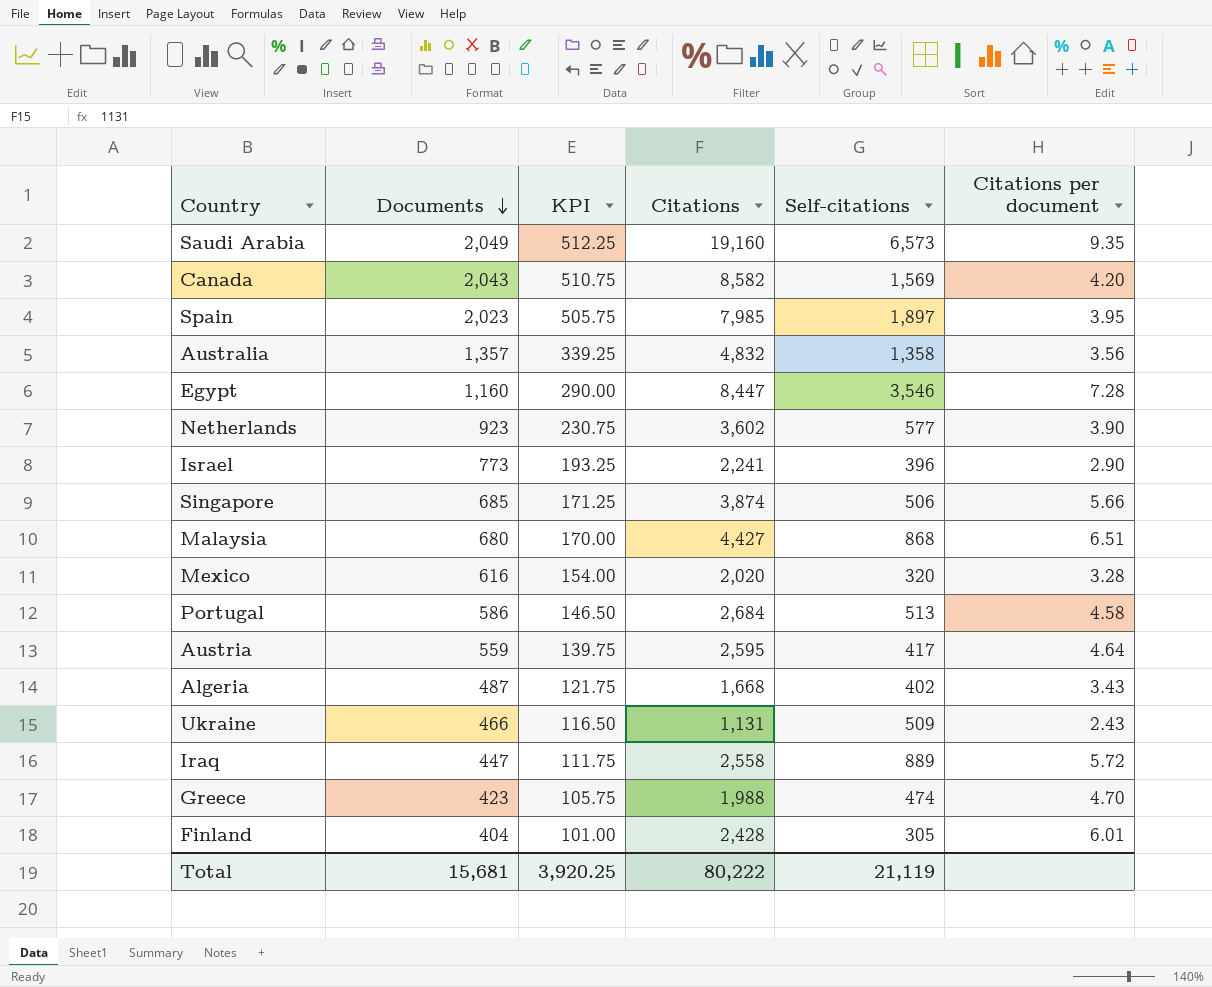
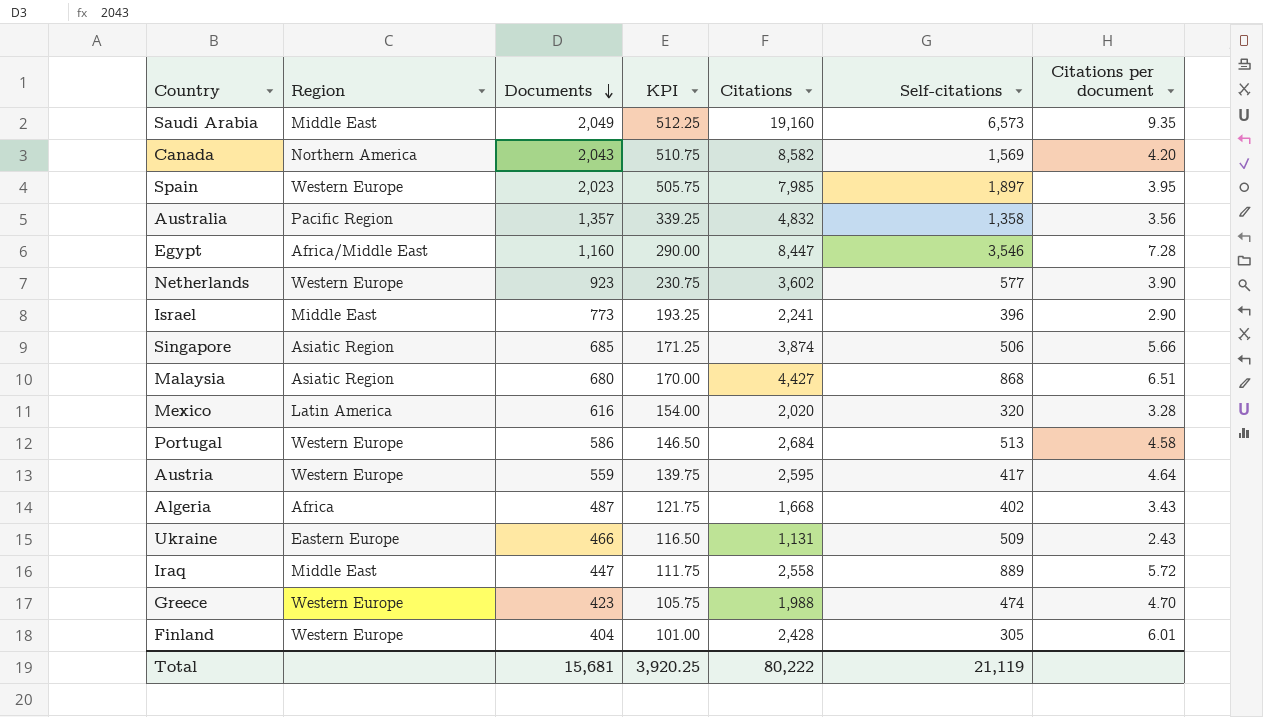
column Region | position: none -> 2

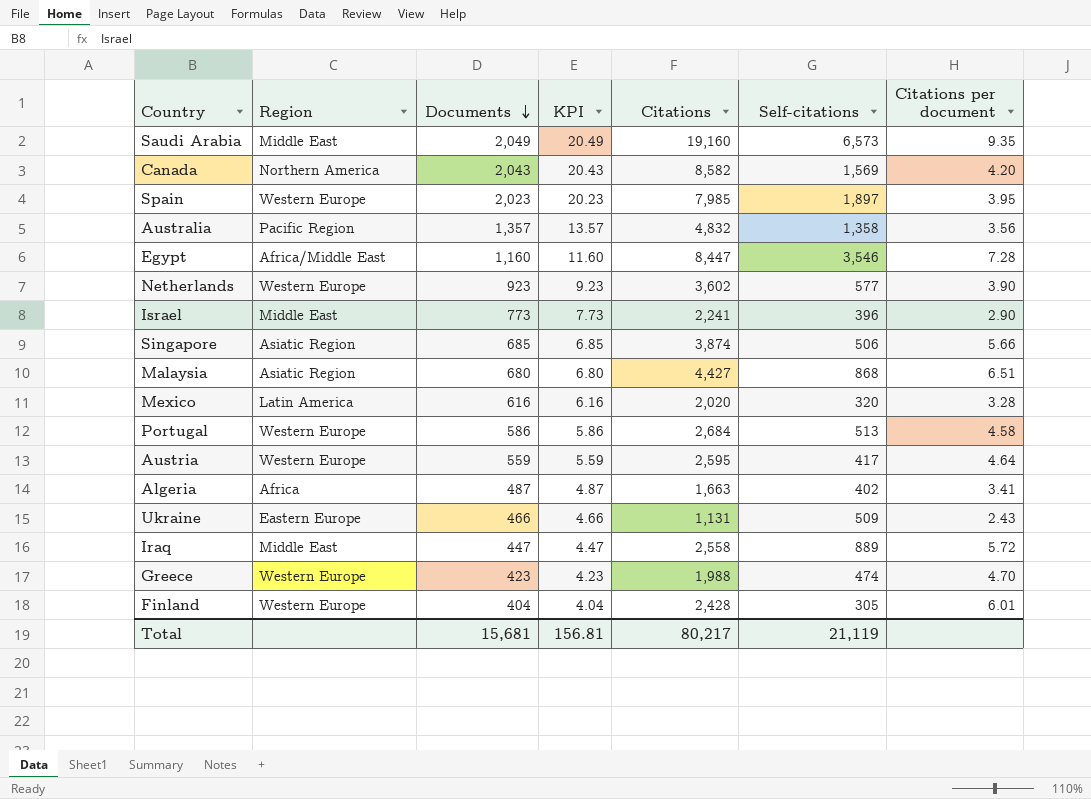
column KPI | formula: [Documents] * 0.25 -> [Documents] * 0.01
Algeria | Citations: 1,668 -> 1,663
Algeria | Citations per document: 3.43 -> 3.41
Total | KPI: 3,920.25 -> 156.81
Total | Citations: 80,222 -> 80,217

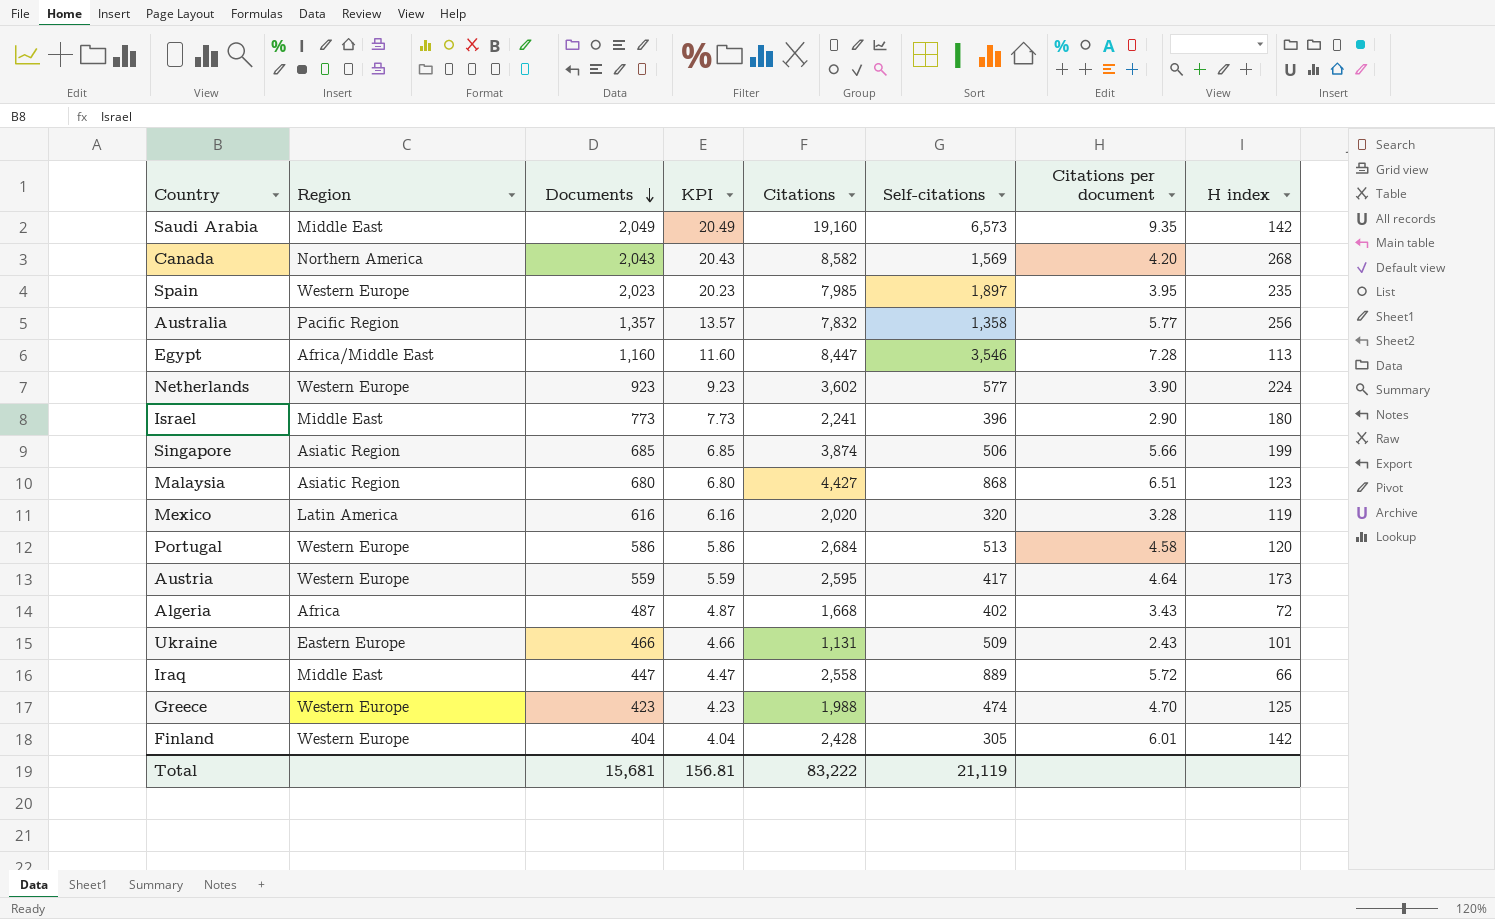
column H index | position: none -> 8
Australia | Citations: 4,832 -> 7,832
Australia | Citations per document: 3.56 -> 5.77
Algeria | Citations: 1,663 -> 1,668
Algeria | Citations per document: 3.41 -> 3.43
Total | Citations: 80,217 -> 83,222

